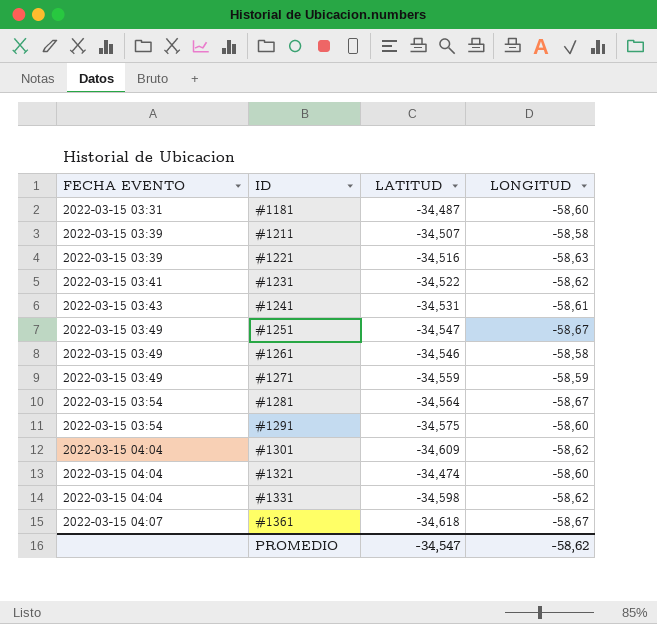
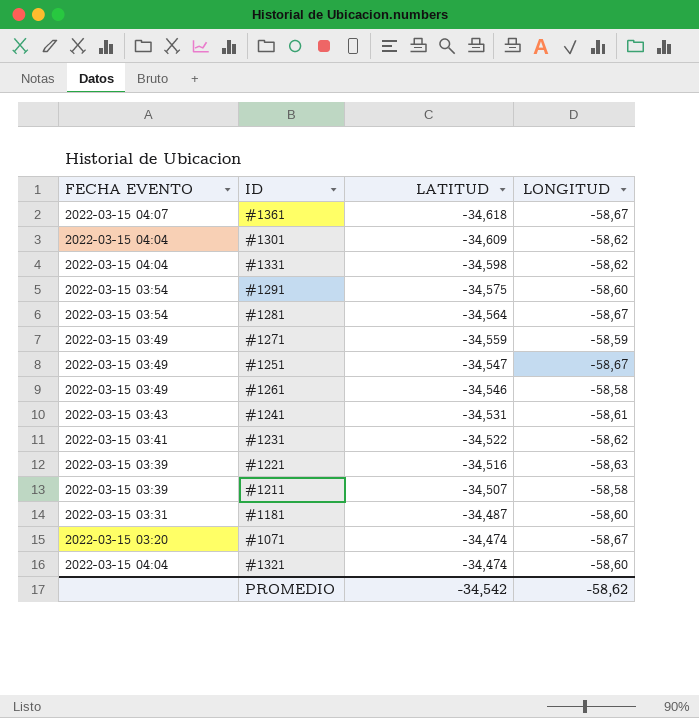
row order: FECHA EVENTO ascending -> LATITUD ascending
row #1071: none -> 2022-03-15 03:20 | -34,474 | -58,67
PROMEDIO | LATITUD: -34,547 -> -34,542

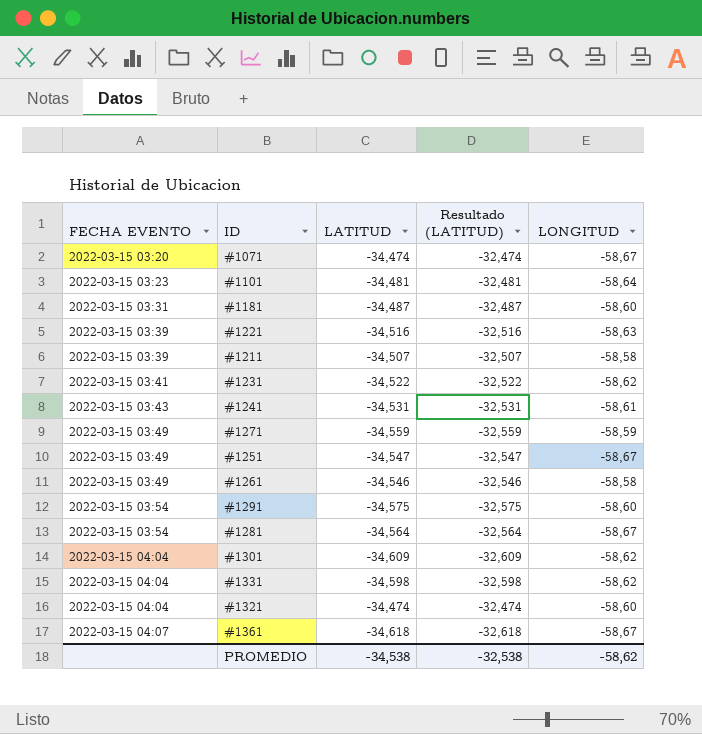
row order: LATITUD ascending -> FECHA EVENTO ascending
column Resultado (LATITUD) | formula: none -> [LATITUD] + 2
row #1101: none -> 2022-03-15 03:23 | -34,481 | -32,481 | -58,64
PROMEDIO | LATITUD: -34,542 -> -34,538

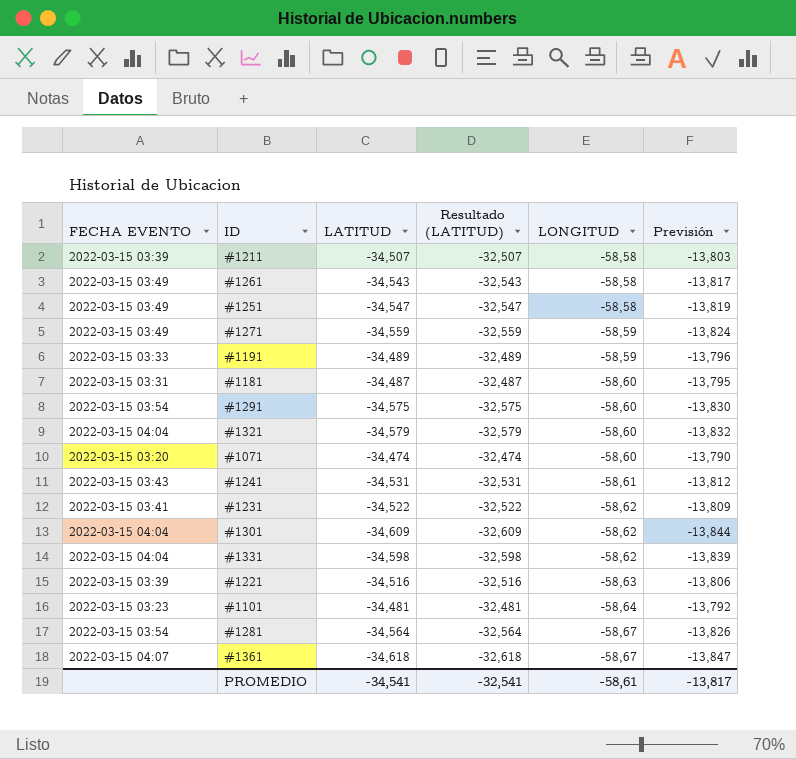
row order: FECHA EVENTO ascending -> LONGITUD descending
column Previsión | formula: none -> [LATITUD] * 0,4
#1261 | LATITUD: -34,546 -> -34,543
#1261 | Resultado (LATITUD): -32,546 -> -32,543
#1251 | LONGITUD: -58,67 -> -58,58
row #1191: none -> 2022-03-15 03:33 | -34,489 | -32,489 | -58,59 | -13,796
#1321 | LATITUD: -34,474 -> -34,579
#1321 | Resultado (LATITUD): -32,474 -> -32,579
#1071 | LONGITUD: -58,67 -> -58,60
PROMEDIO | LATITUD: -34,538 -> -34,541
PROMEDIO | Resultado (LATITUD): -32,538 -> -32,541
PROMEDIO | LONGITUD: -58,62 -> -58,61

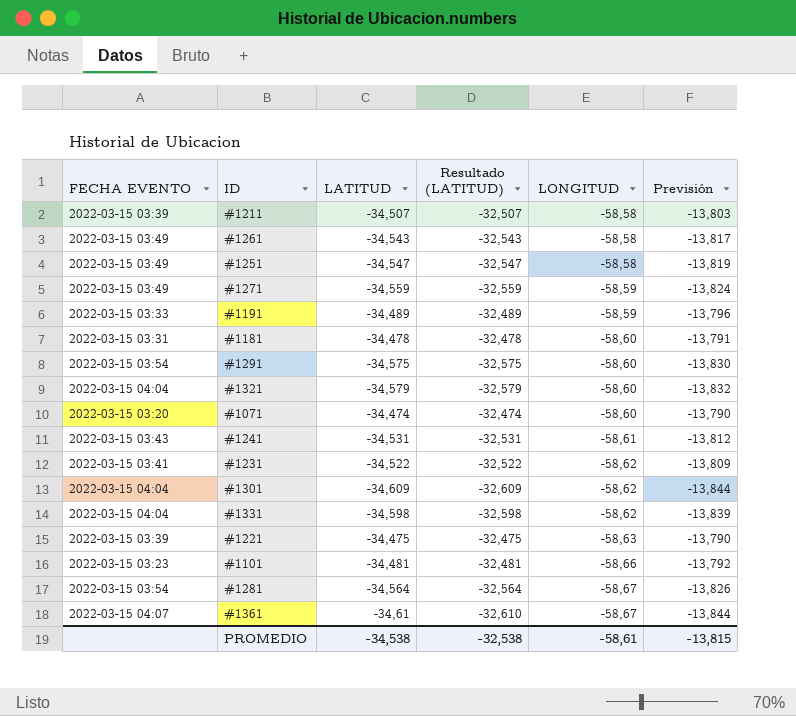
#1181 | LATITUD: -34,487 -> -34,478
#1181 | Resultado (LATITUD): -32,487 -> -32,478
#1181 | Previsión: -13,795 -> -13,791
#1221 | LATITUD: -34,516 -> -34,475
#1221 | Resultado (LATITUD): -32,516 -> -32,475
#1221 | Previsión: -13,806 -> -13,790
#1101 | LONGITUD: -58,64 -> -58,66
#1361 | LATITUD: -34,618 -> -34,61
#1361 | Resultado (LATITUD): -32,618 -> -32,610
#1361 | Previsión: -13,847 -> -13,844
PROMEDIO | LATITUD: -34,541 -> -34,538
PROMEDIO | Resultado (LATITUD): -32,541 -> -32,538
PROMEDIO | Previsión: -13,817 -> -13,815

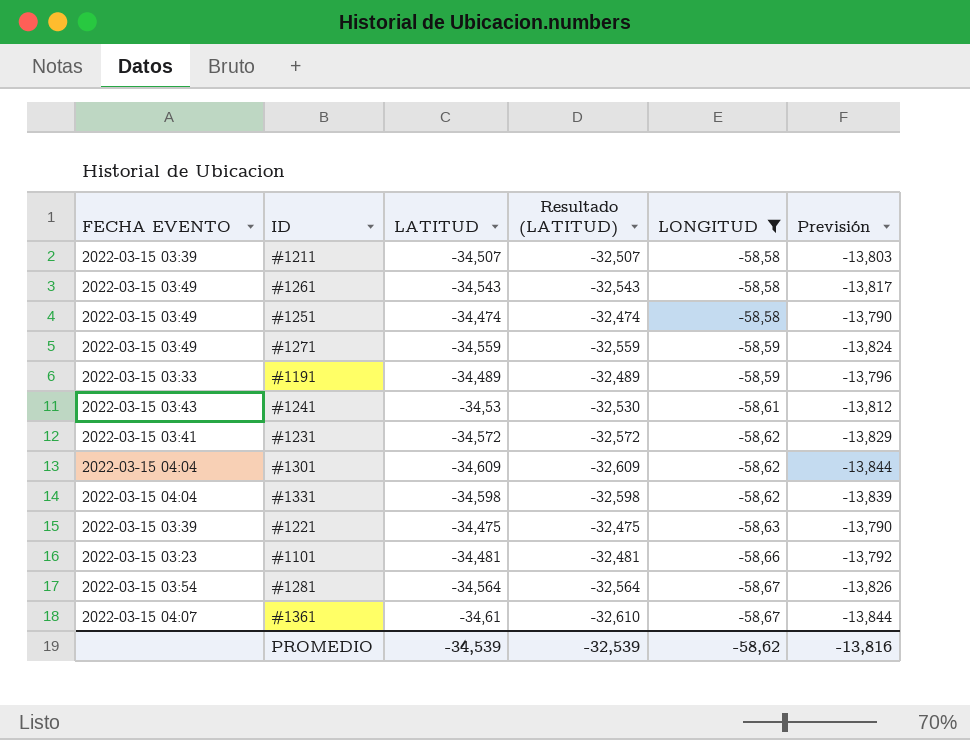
filter: none -> LONGITUD != -58,60
#1251 | LATITUD: -34,547 -> -34,474
#1251 | Resultado (LATITUD): -32,547 -> -32,474
#1251 | Previsión: -13,819 -> -13,790
#1241 | LATITUD: -34,531 -> -34,53
#1241 | Resultado (LATITUD): -32,531 -> -32,530
#1231 | LATITUD: -34,522 -> -34,572
#1231 | Resultado (LATITUD): -32,522 -> -32,572
#1231 | Previsión: -13,809 -> -13,829
PROMEDIO | LATITUD: -34,538 -> -34,539
PROMEDIO | Resultado (LATITUD): -32,538 -> -32,539
PROMEDIO | LONGITUD: -58,61 -> -58,62
PROMEDIO | Previsión: -13,815 -> -13,816

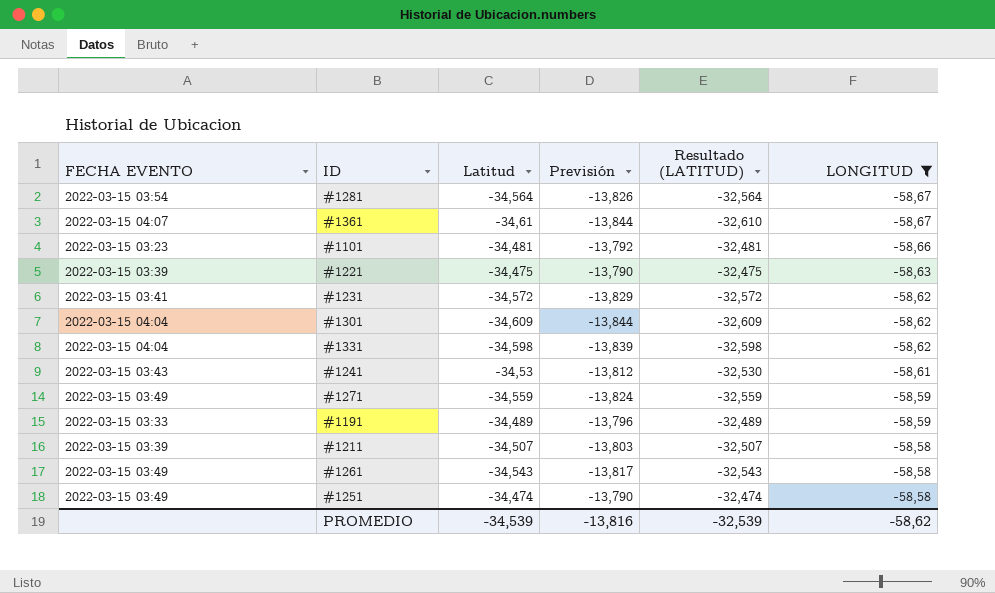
row order: LONGITUD descending -> LONGITUD ascending
column name: LATITUD -> Latitud
column Previsión | position: 6 -> 4

